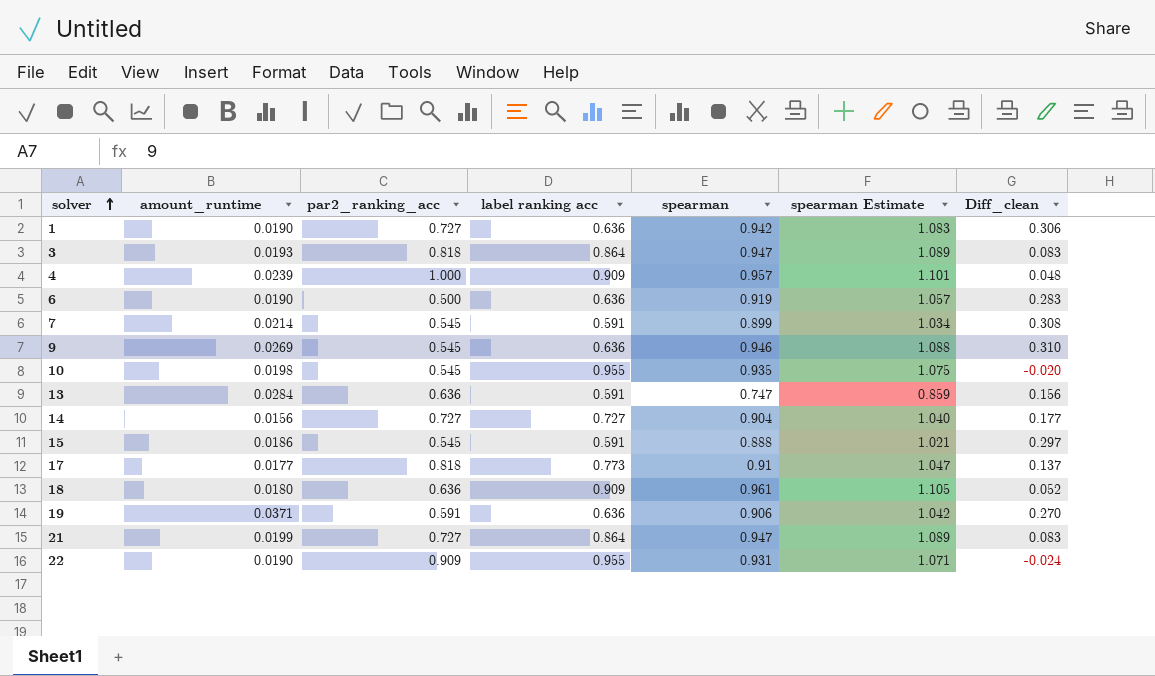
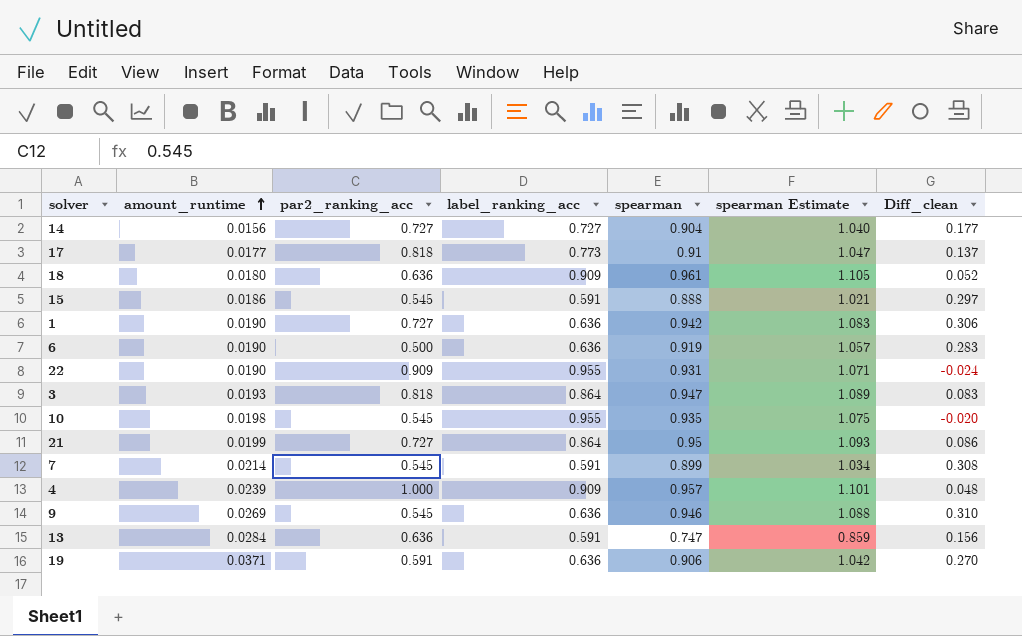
row order: solver ascending -> amount_runtime ascending
column name: label ranking acc -> label_ranking_acc
21 | spearman: 0.947 -> 0.95
21 | spearman Estimate: 1.089 -> 1.093
21 | Diff_clean: 0.083 -> 0.086

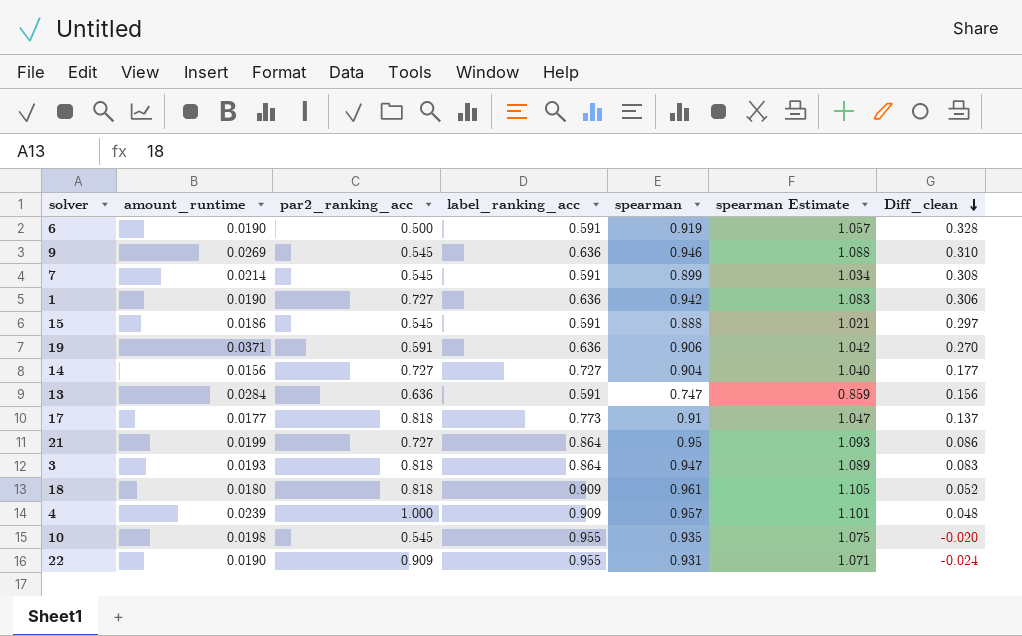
row order: amount_runtime ascending -> Diff_clean descending
6 | label_ranking_acc: 0.636 -> 0.591
6 | Diff_clean: 0.283 -> 0.328
18 | par2_ranking_acc: 0.636 -> 0.818

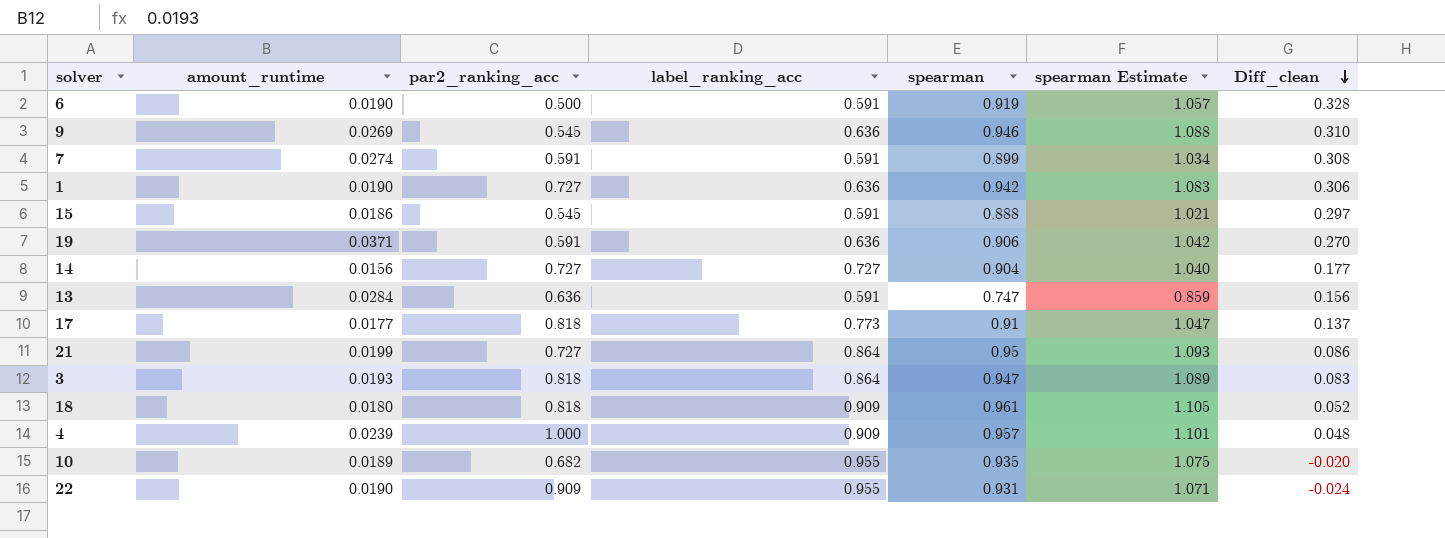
7 | amount_runtime: 0.0214 -> 0.0274
7 | par2_ranking_acc: 0.545 -> 0.591
10 | amount_runtime: 0.0198 -> 0.0189
10 | par2_ranking_acc: 0.545 -> 0.682

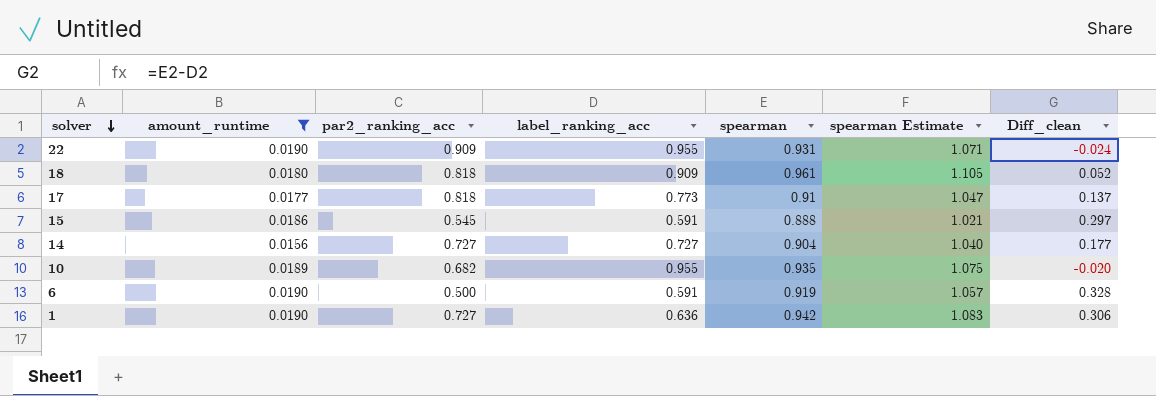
filter: none -> amount_runtime <= 0.0190
row order: Diff_clean descending -> solver descending

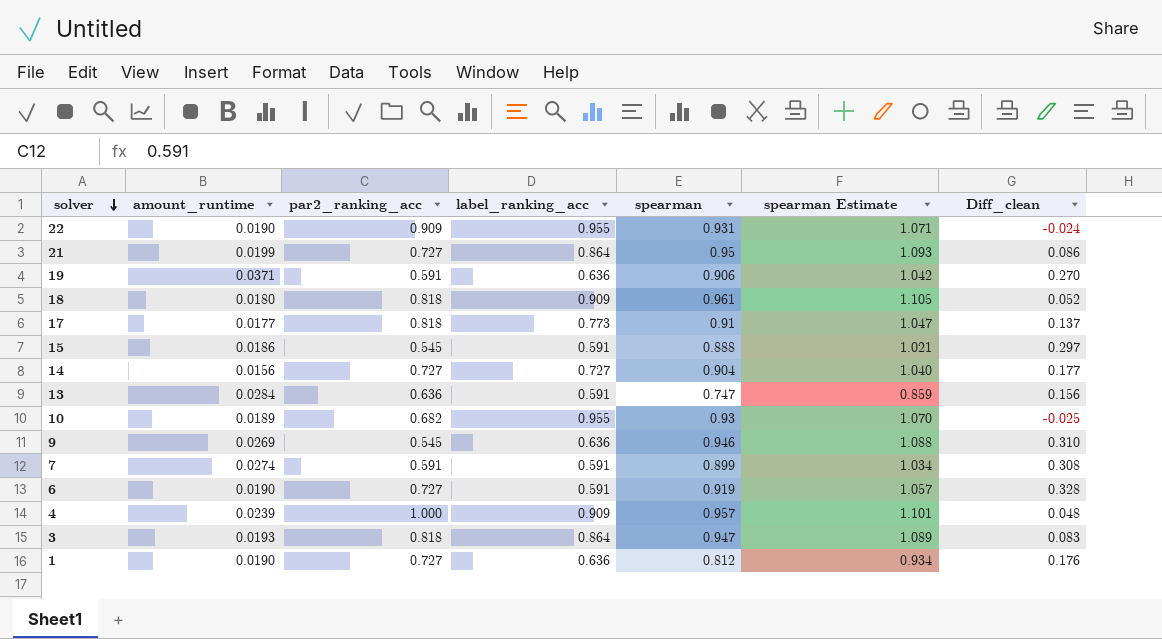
filter: amount_runtime <= 0.0190 -> none
10 | spearman: 0.935 -> 0.93
10 | spearman Estimate: 1.075 -> 1.070
10 | Diff_clean: -0.020 -> -0.025
6 | par2_ranking_acc: 0.500 -> 0.727
1 | spearman: 0.942 -> 0.812
1 | spearman Estimate: 1.083 -> 0.934
1 | Diff_clean: 0.306 -> 0.176

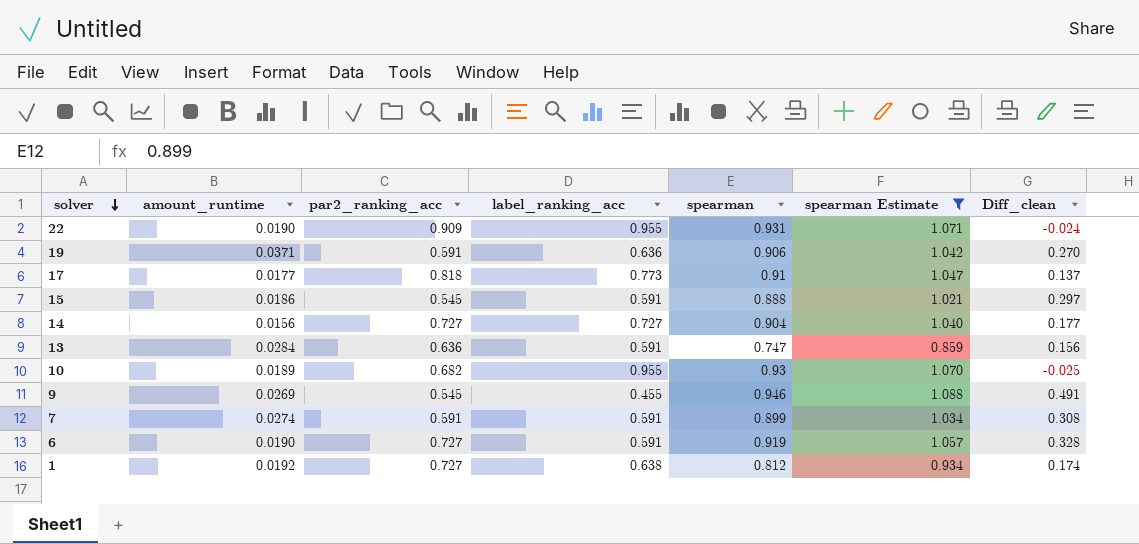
filter: none -> spearman Estimate <= 1.088
9 | label_ranking_acc: 0.636 -> 0.455
9 | Diff_clean: 0.310 -> 0.491
1 | amount_runtime: 0.0190 -> 0.0192
1 | label_ranking_acc: 0.636 -> 0.638
1 | Diff_clean: 0.176 -> 0.174

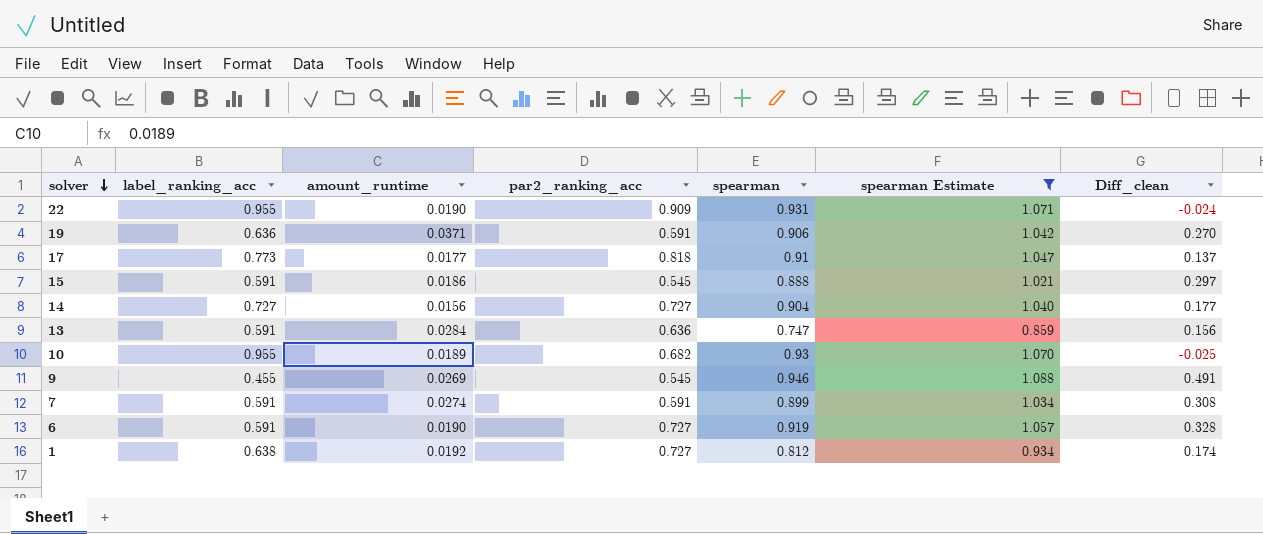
column label_ranking_acc | position: 4 -> 2

